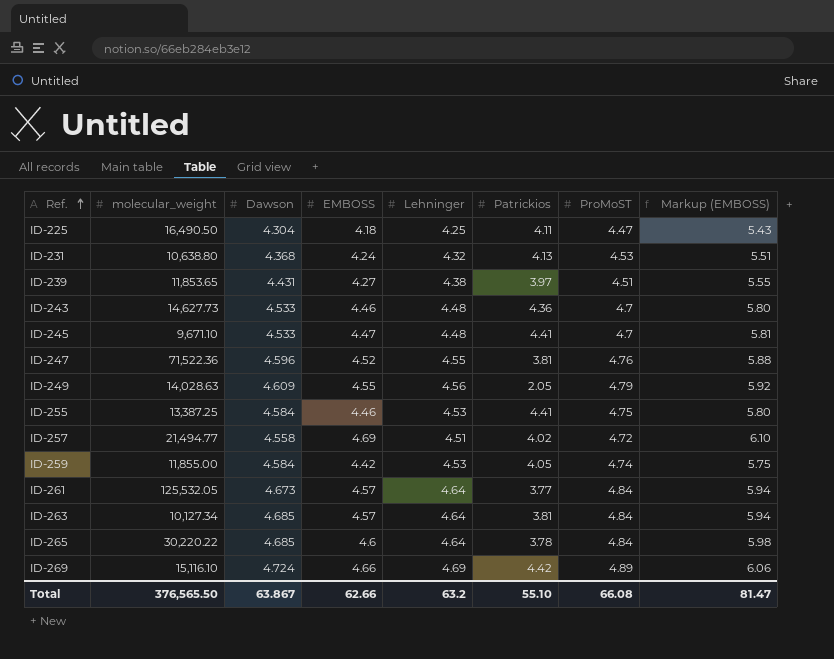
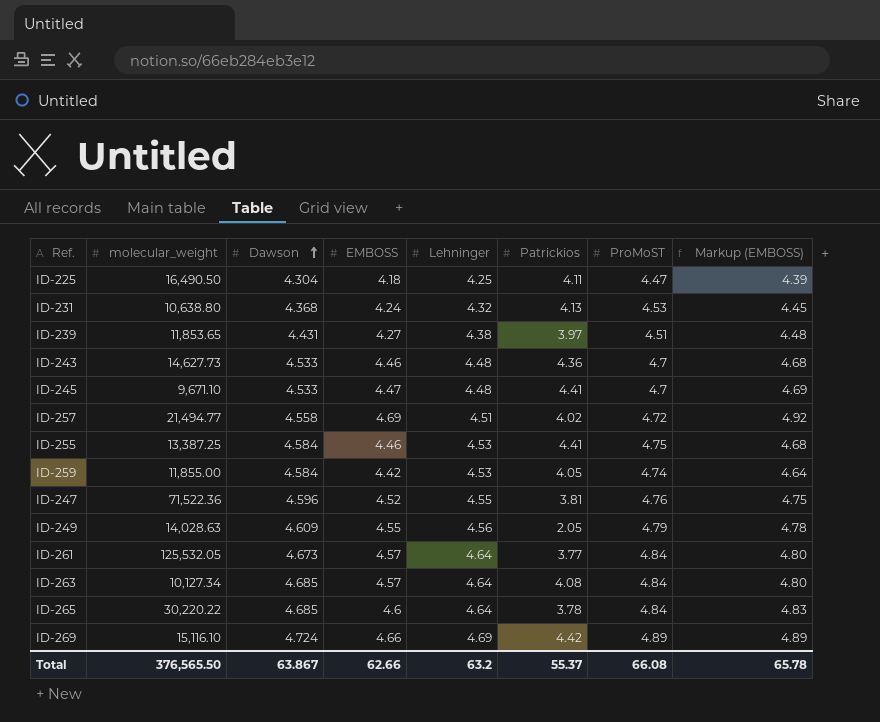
row order: Ref. ascending -> Dawson ascending
column Markup (EMBOSS) | formula: [EMBOSS] * 1.3 -> [EMBOSS] * 1.05
ID-263 | Patrickios: 3.81 -> 4.08
Total | Patrickios: 55.10 -> 55.37
Total | Markup (EMBOSS): 81.47 -> 65.78

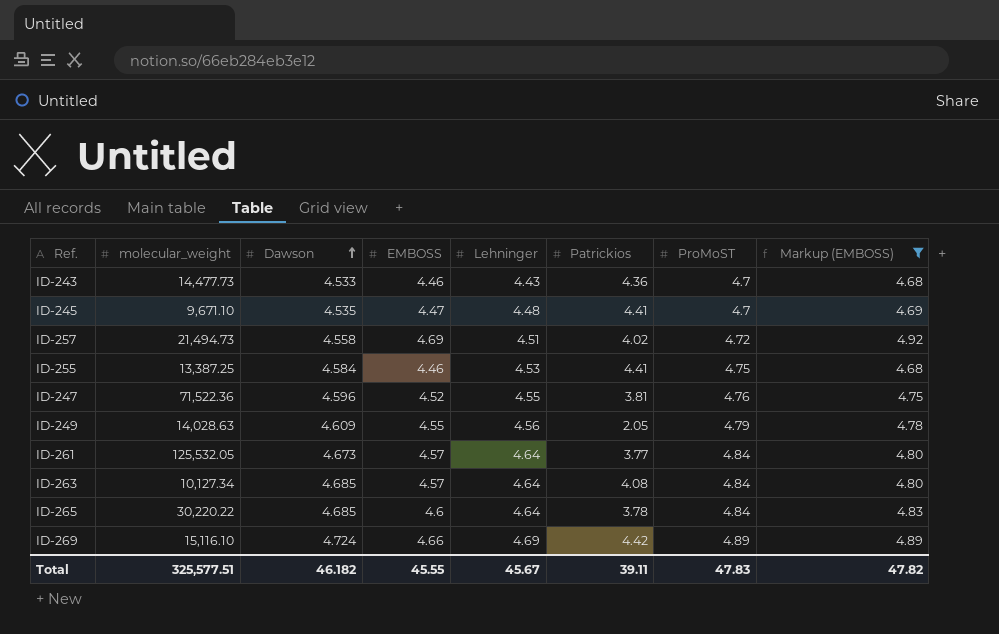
filter: none -> Markup (EMBOSS) >= 4.68
ID-243 | molecular_weight: 14,627.73 -> 14,477.73
ID-243 | Lehninger: 4.48 -> 4.43
ID-245 | Dawson: 4.533 -> 4.535
ID-257 | molecular_weight: 21,494.77 -> 21,494.73
Total | molecular_weight: 376,565.50 -> 325,577.51
Total | Dawson: 63.867 -> 46.182
Total | EMBOSS: 62.66 -> 45.55
Total | Lehninger: 63.2 -> 45.67
Total | Patrickios: 55.37 -> 39.11
Total | ProMoST: 66.08 -> 47.83
Total | Markup (EMBOSS): 65.78 -> 47.82

